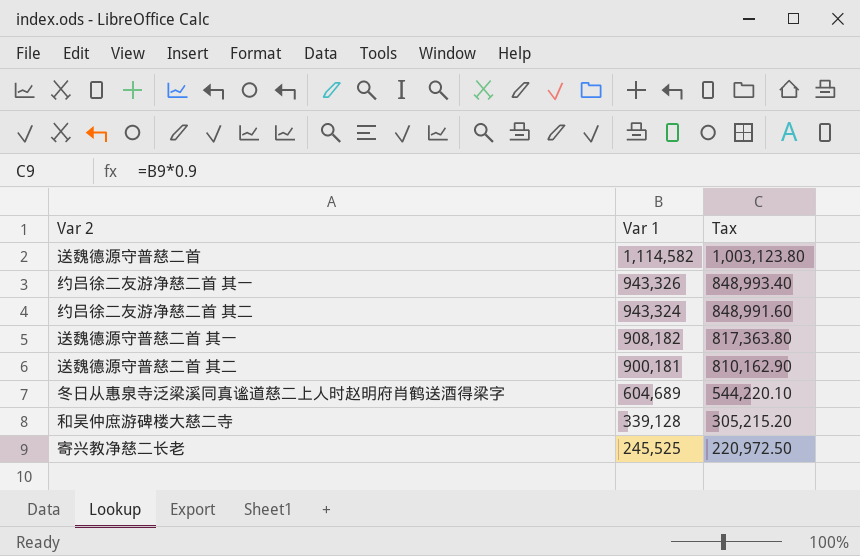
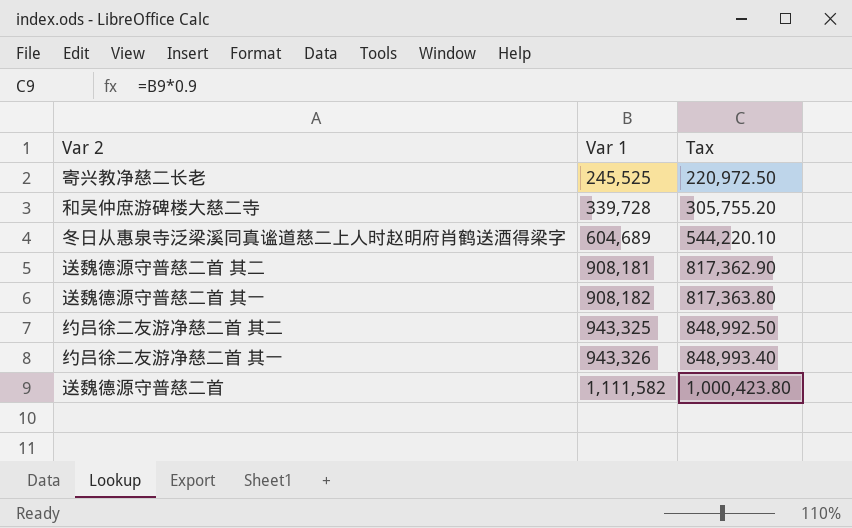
row order: Var 1 descending -> Var 1 ascending
和吴仲庶游碑楼大慈二寺 | Var 1: 339,128 -> 339,728
和吴仲庶游碑楼大慈二寺 | Tax: 305,215.20 -> 305,755.20
送魏德源守普慈二首 其二 | Var 1: 900,181 -> 908,181
送魏德源守普慈二首 其二 | Tax: 810,162.90 -> 817,362.90
约吕徐二友游净慈二首 其二 | Var 1: 943,324 -> 943,325
约吕徐二友游净慈二首 其二 | Tax: 848,991.60 -> 848,992.50
送魏德源守普慈二首 | Var 1: 1,114,582 -> 1,111,582
送魏德源守普慈二首 | Tax: 1,003,123.80 -> 1,000,423.80

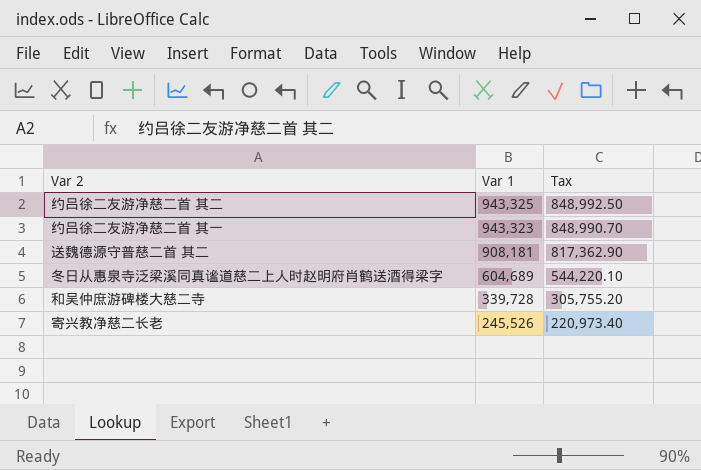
row order: Var 1 ascending -> Var 1 descending
row 送魏德源守普慈二首 其一: 908,182 | 817,363.80 -> none
row 送魏德源守普慈二首: 1,111,582 | 1,000,423.80 -> none
约吕徐二友游净慈二首 其一 | Var 1: 943,326 -> 943,323
约吕徐二友游净慈二首 其一 | Tax: 848,993.40 -> 848,990.70
寄兴教净慈二长老 | Var 1: 245,525 -> 245,526
寄兴教净慈二长老 | Tax: 220,972.50 -> 220,973.40

